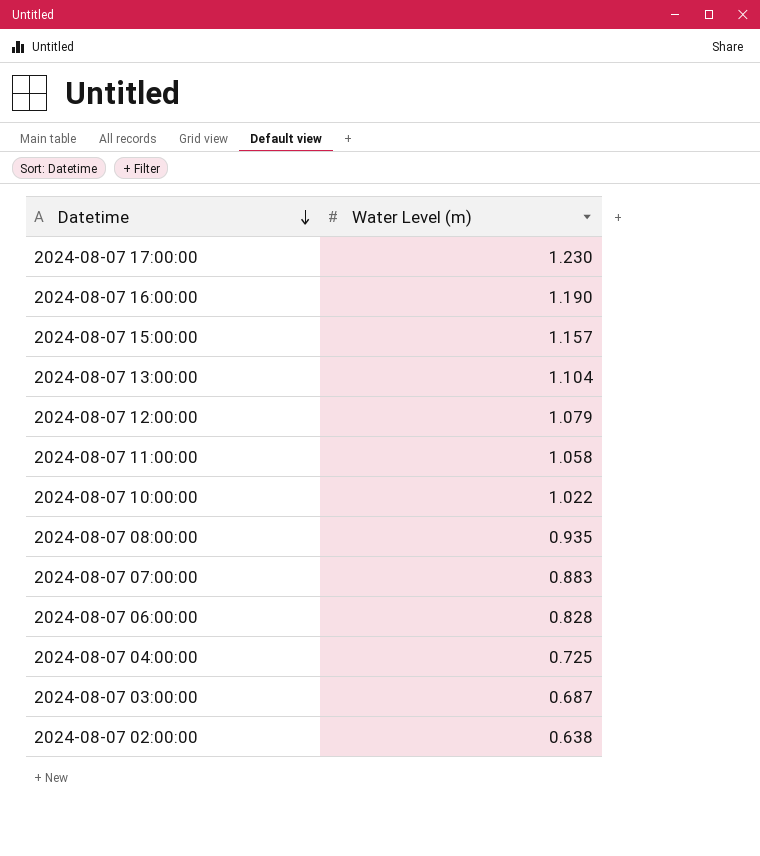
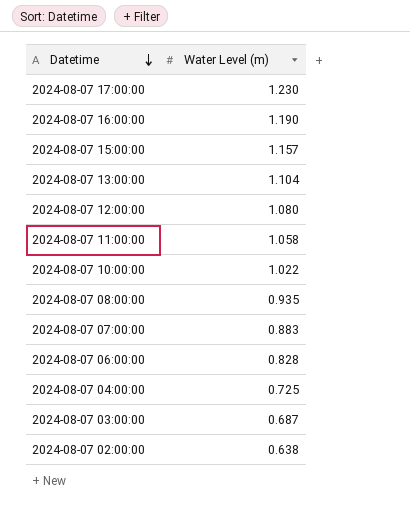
2024-08-07 12:00:00 | Water Level (m): 1.079 -> 1.080

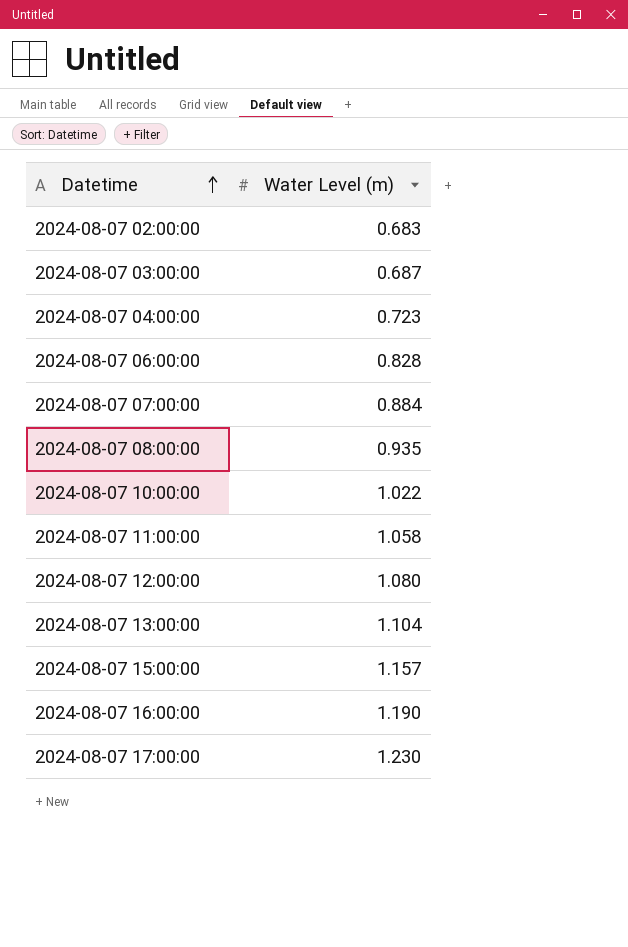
row order: Datetime descending -> Datetime ascending
2024-08-07 02:00:00 | Water Level (m): 0.638 -> 0.683
2024-08-07 04:00:00 | Water Level (m): 0.725 -> 0.723
2024-08-07 07:00:00 | Water Level (m): 0.883 -> 0.884

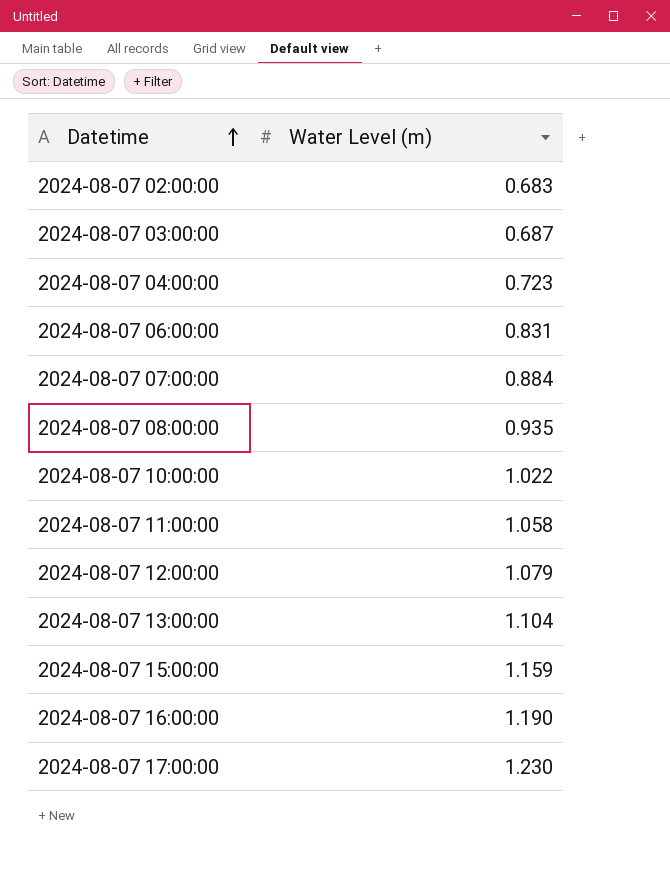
2024-08-07 06:00:00 | Water Level (m): 0.828 -> 0.831
2024-08-07 12:00:00 | Water Level (m): 1.080 -> 1.079
2024-08-07 15:00:00 | Water Level (m): 1.157 -> 1.159

